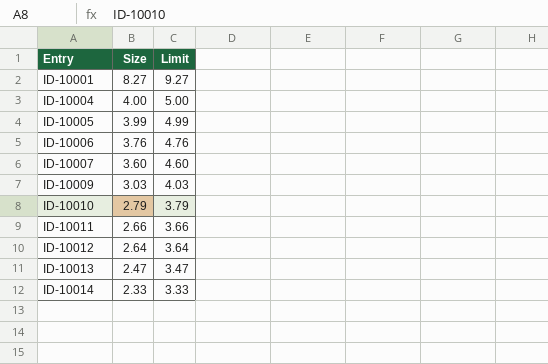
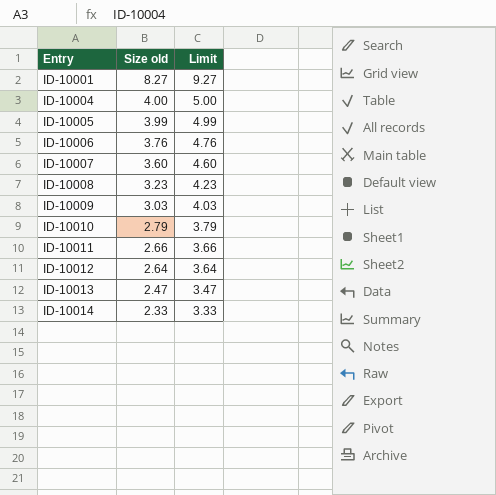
column name: Size -> Size old
row ID-10008: none -> 3.23 | 4.23

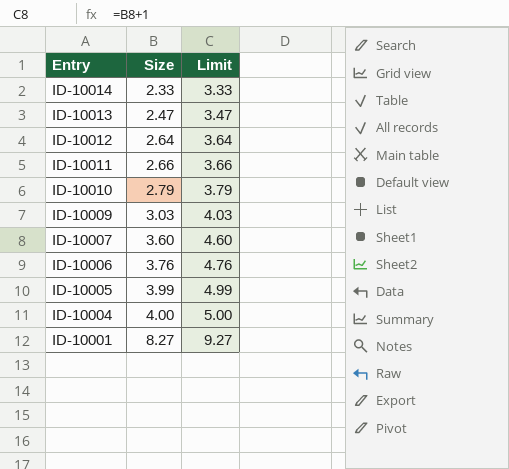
row order: Entry ascending -> Entry descending
column name: Size old -> Size
row ID-10008: 3.23 | 4.23 -> none

